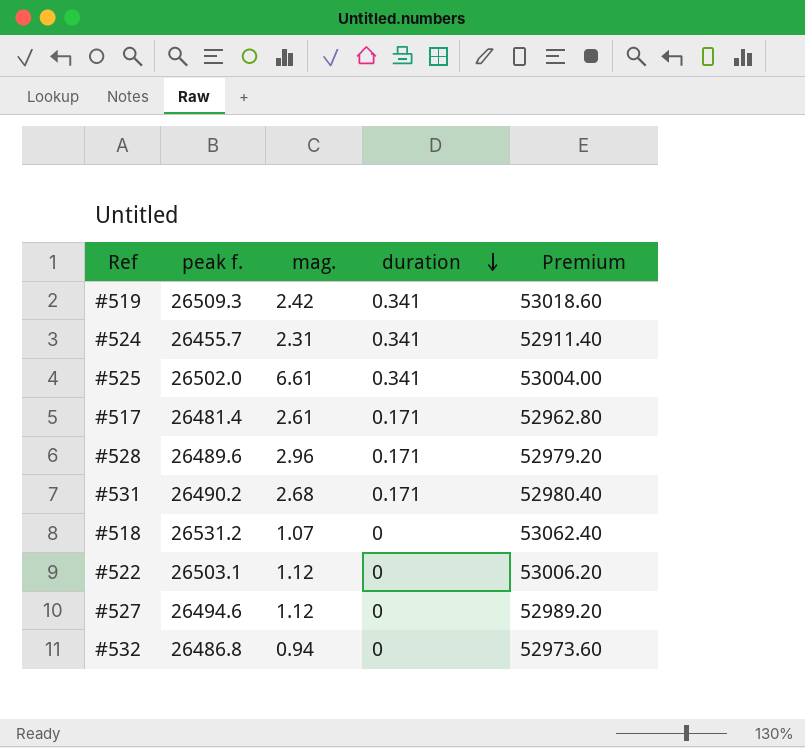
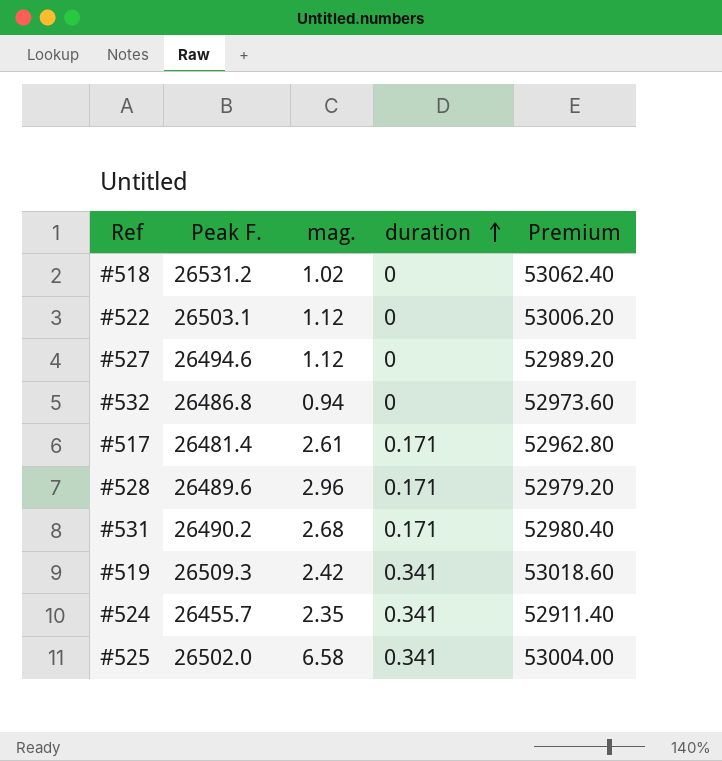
row order: duration descending -> duration ascending
column name: peak f. -> Peak F.
#518 | mag.: 1.07 -> 1.02
#524 | mag.: 2.31 -> 2.35
#525 | mag.: 6.61 -> 6.58

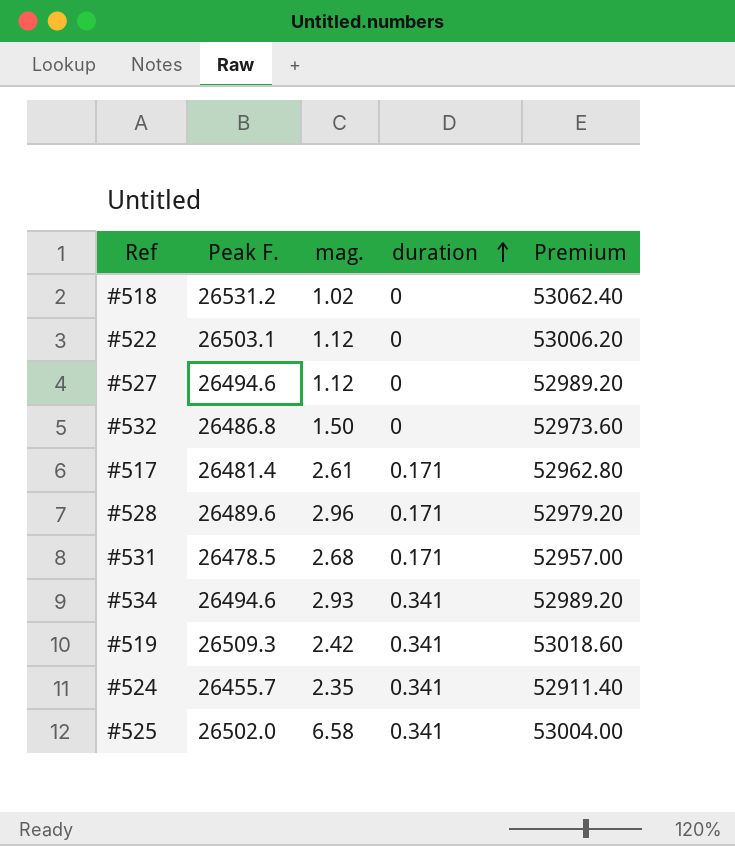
#532 | mag.: 0.94 -> 1.50
#531 | Peak F.: 26490.2 -> 26478.5
#531 | Premium: 52980.40 -> 52957.00
row #534: none -> 26494.6 | 2.93 | 0.341 | 52989.20

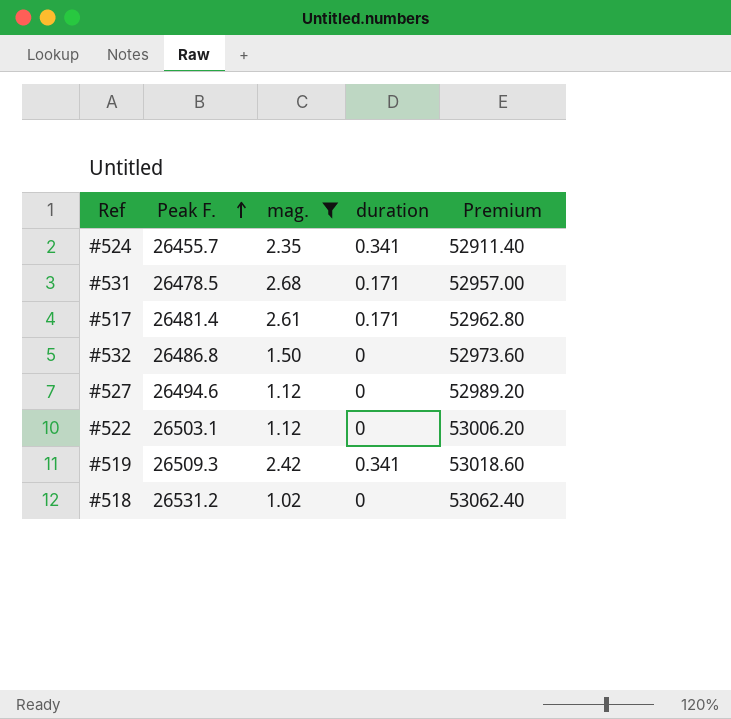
filter: none -> mag. <= 2.68
row order: duration ascending -> Peak F. ascending

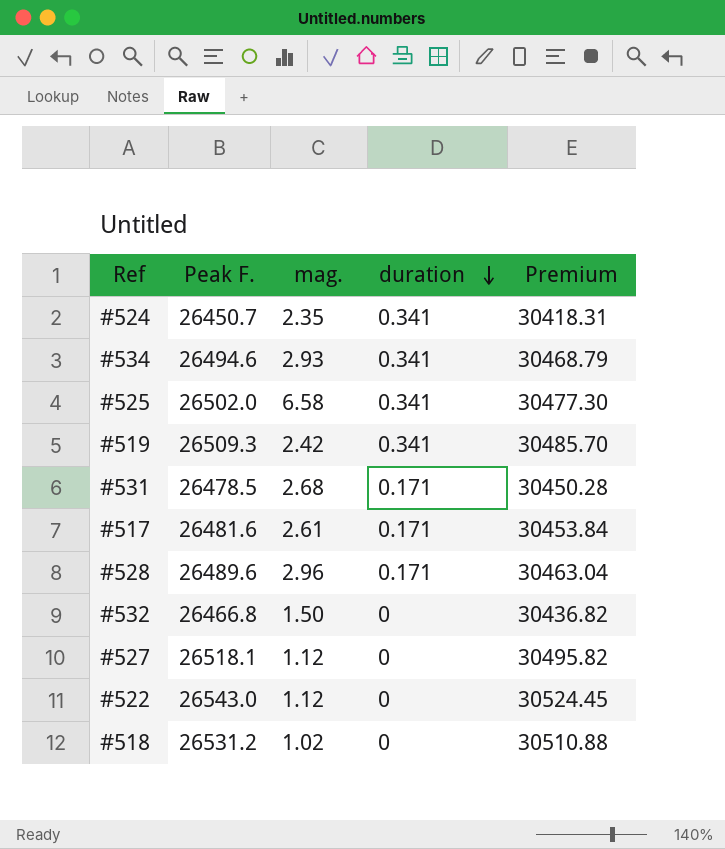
filter: mag. <= 2.68 -> none
row order: Peak F. ascending -> duration descending
column Premium | formula: [Peak F.] * 2 -> [Peak F.] * 1.15
#524 | Peak F.: 26455.7 -> 26450.7
#517 | Peak F.: 26481.4 -> 26481.6
#532 | Peak F.: 26486.8 -> 26466.8
#527 | Peak F.: 26494.6 -> 26518.1
#522 | Peak F.: 26503.1 -> 26543.0

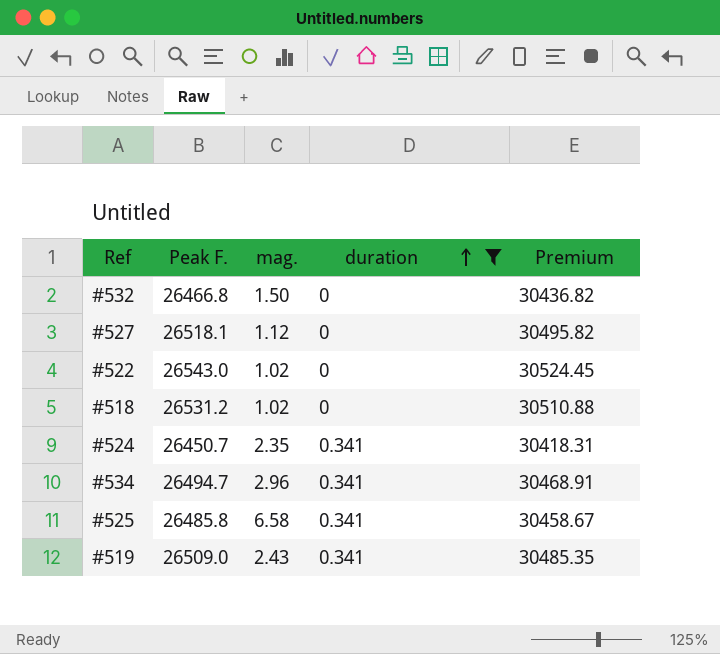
filter: none -> duration != 0.171
row order: duration descending -> duration ascending
#522 | mag.: 1.12 -> 1.02
#534 | Peak F.: 26494.6 -> 26494.7
#534 | mag.: 2.93 -> 2.96
#534 | Premium: 30468.79 -> 30468.91
#525 | Peak F.: 26502.0 -> 26485.8
#525 | Premium: 30477.30 -> 30458.67
#519 | Peak F.: 26509.3 -> 26509.0
#519 | mag.: 2.42 -> 2.43
#519 | Premium: 30485.70 -> 30485.35

